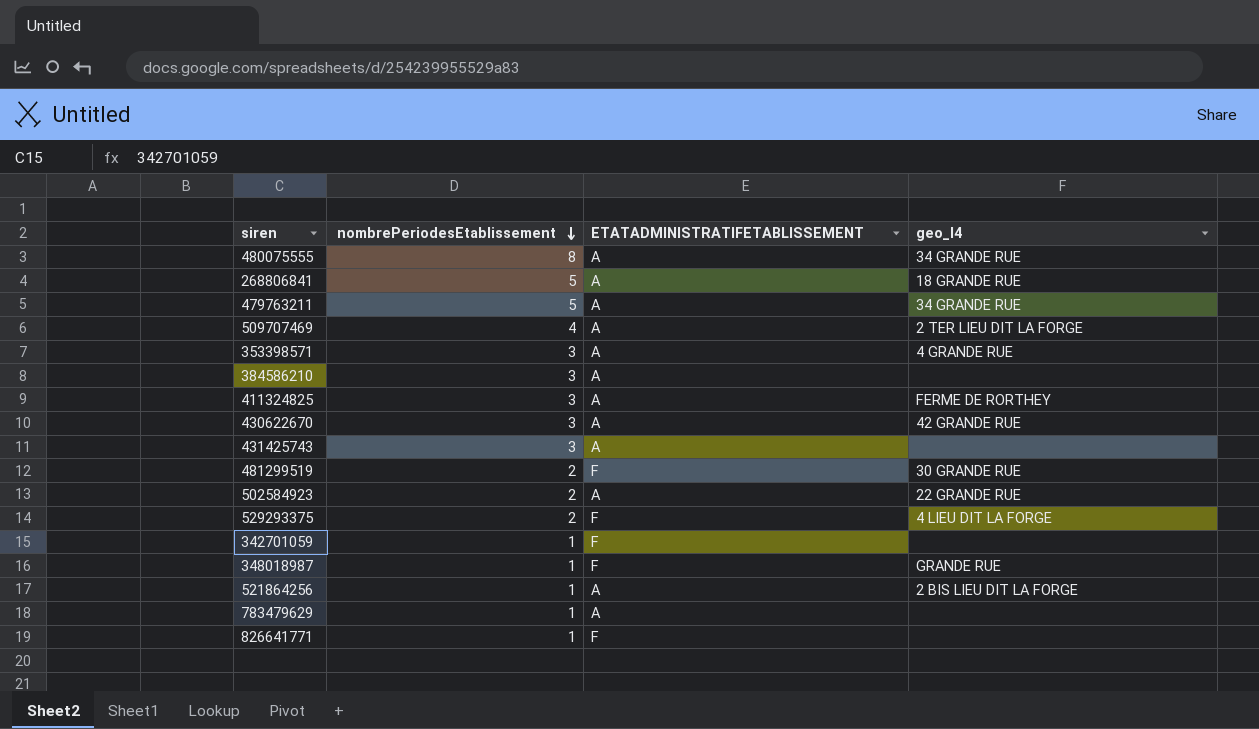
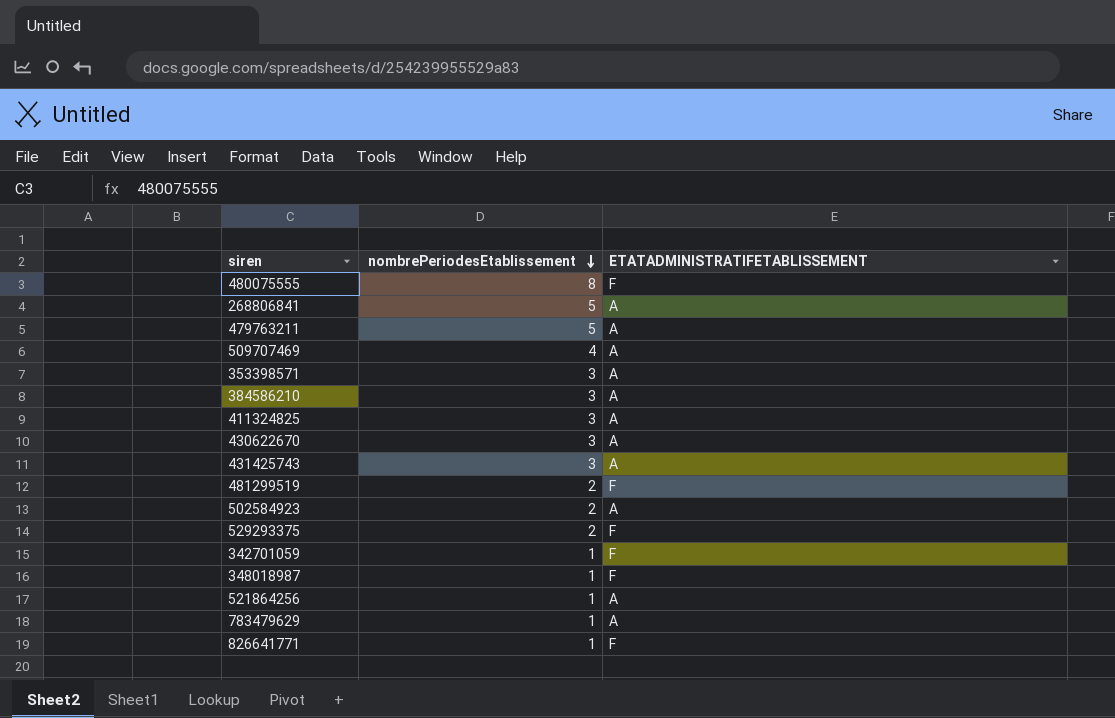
column geo_l4 | position: 4 -> none
480075555 | ETATADMINISTRATIFETABLISSEMENT: A -> F

